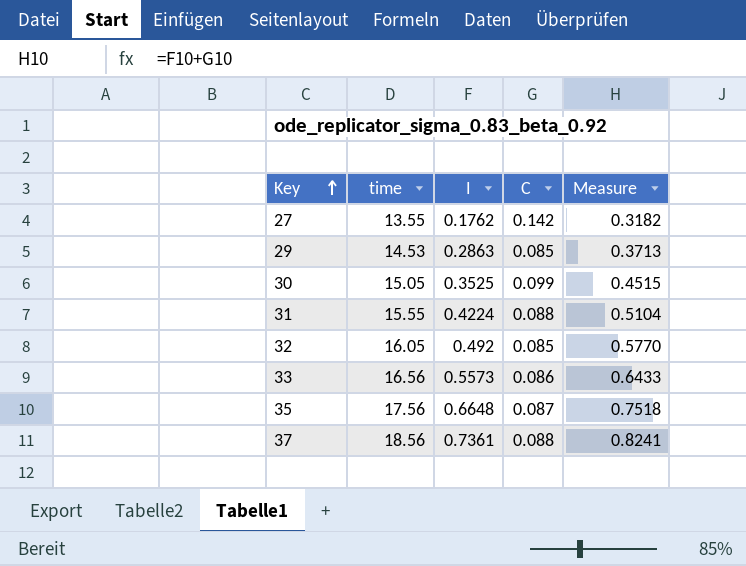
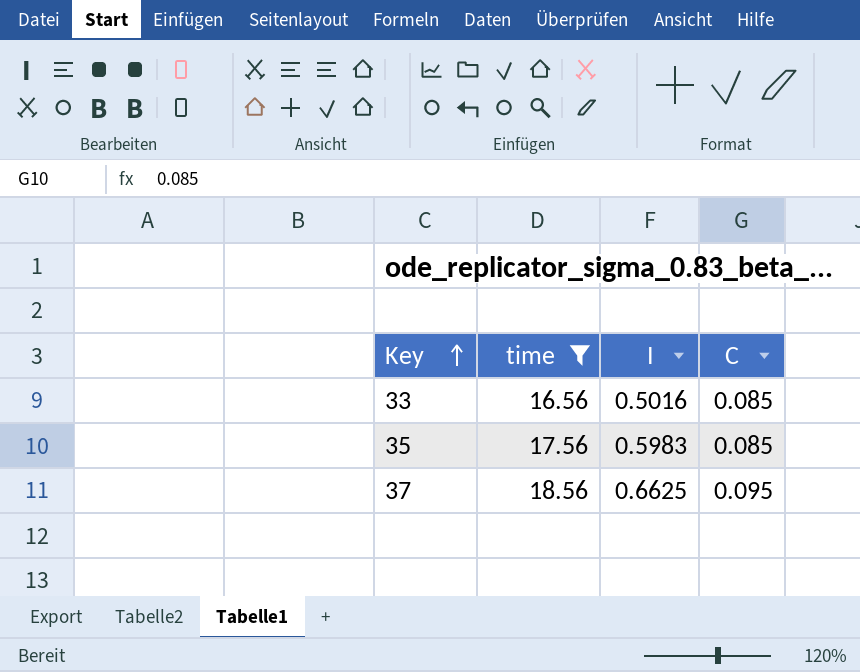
filter: none -> time >= 16.56
column Measure | formula: [I] + [C] -> none
33 | I: 0.5573 -> 0.5016
33 | C: 0.086 -> 0.085
35 | I: 0.6648 -> 0.5983
35 | C: 0.087 -> 0.085
37 | I: 0.7361 -> 0.6625
37 | C: 0.088 -> 0.095

